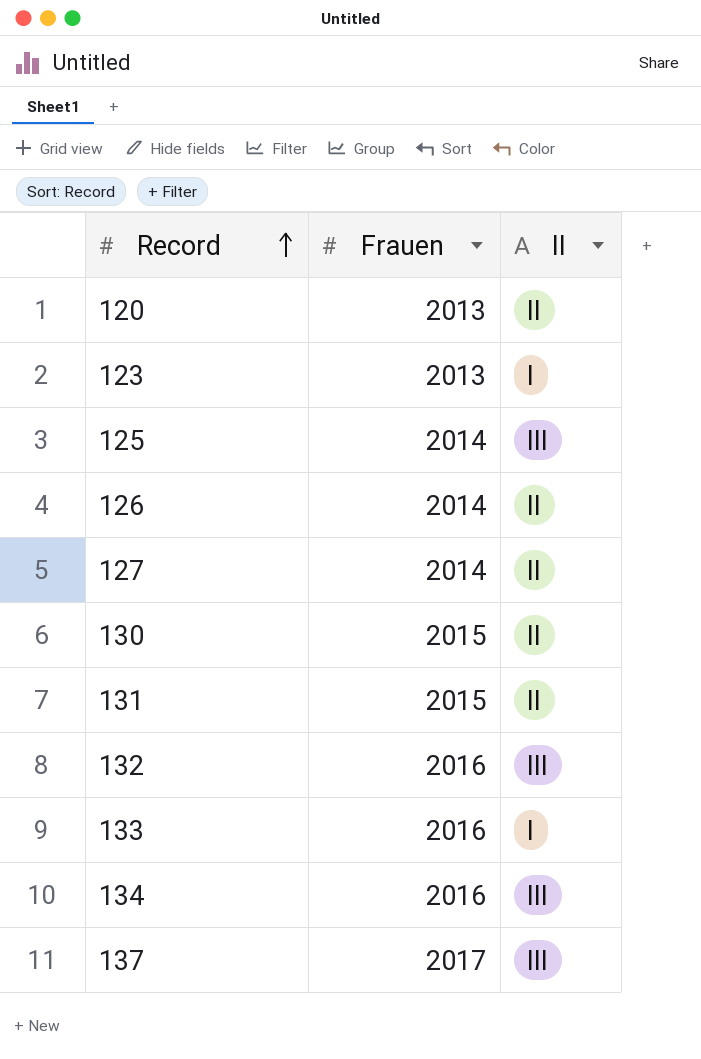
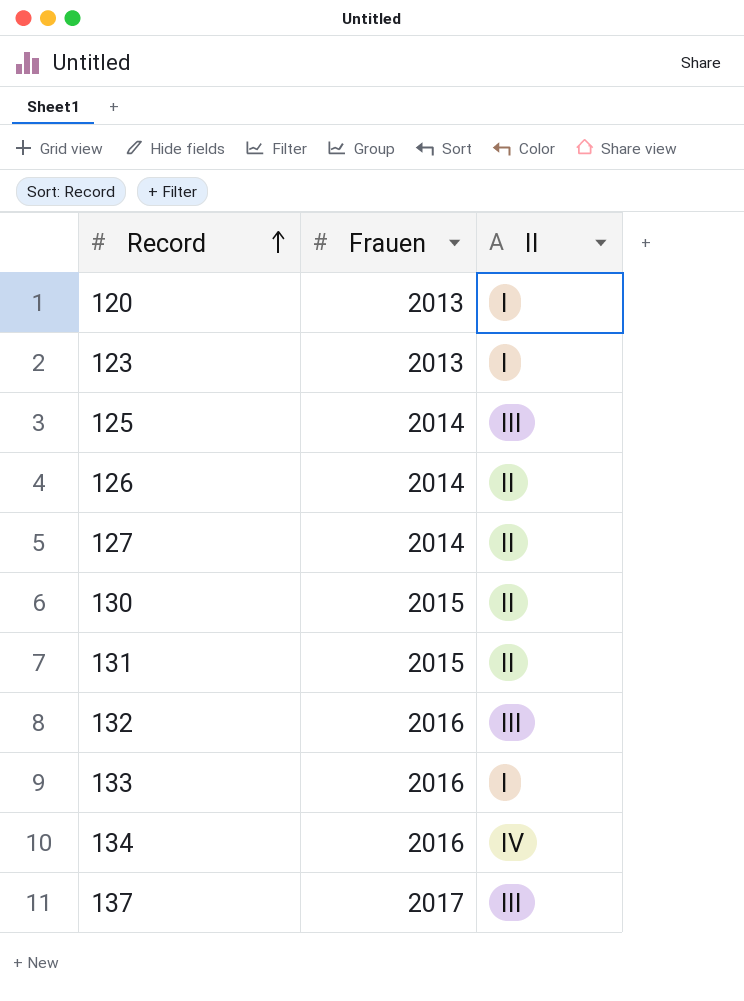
120 | II: II -> I
134 | II: III -> IV

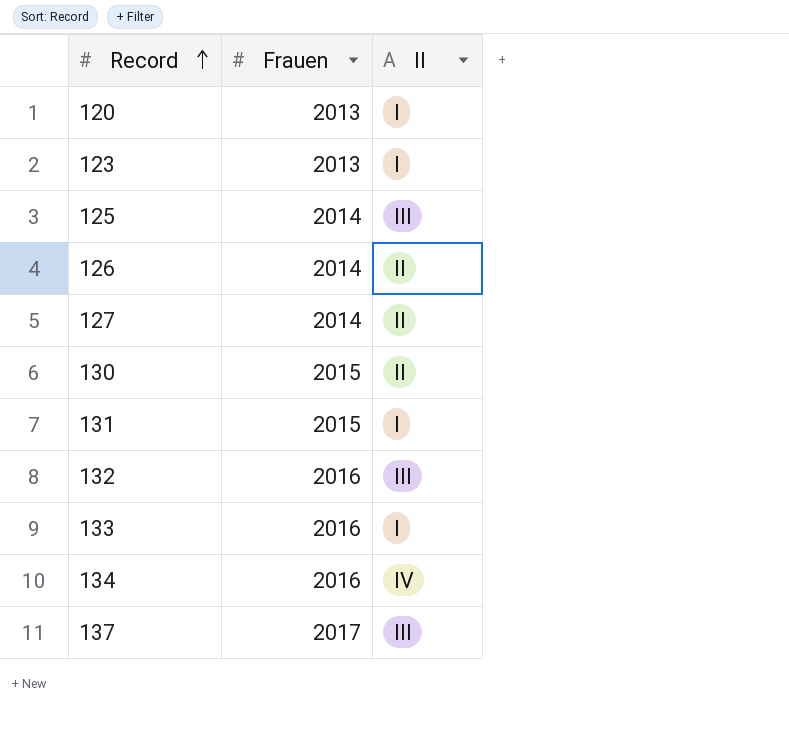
131 | II: II -> I

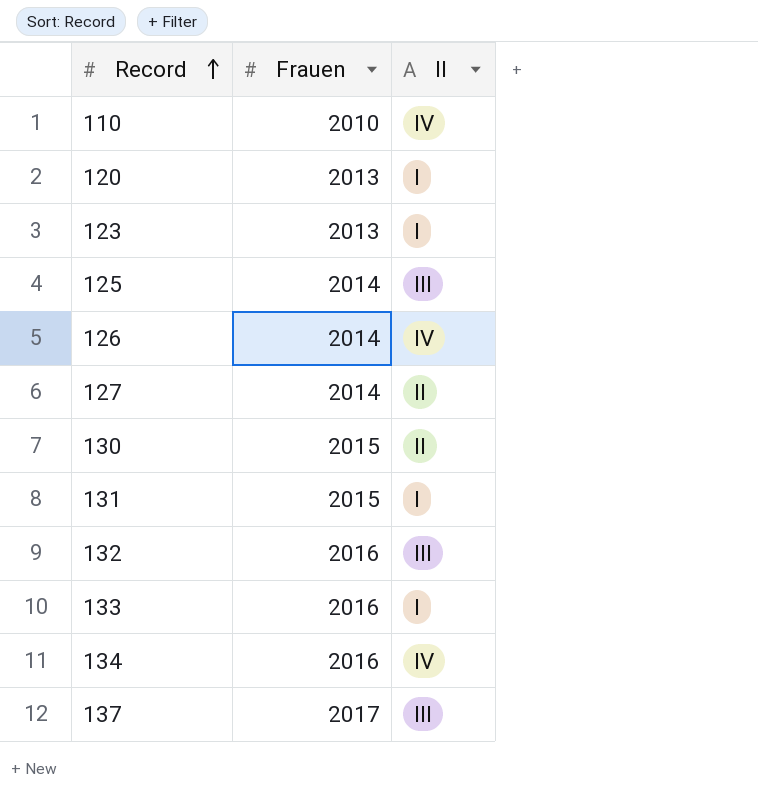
row 110: none -> 2010 | IV
126 | II: II -> IV

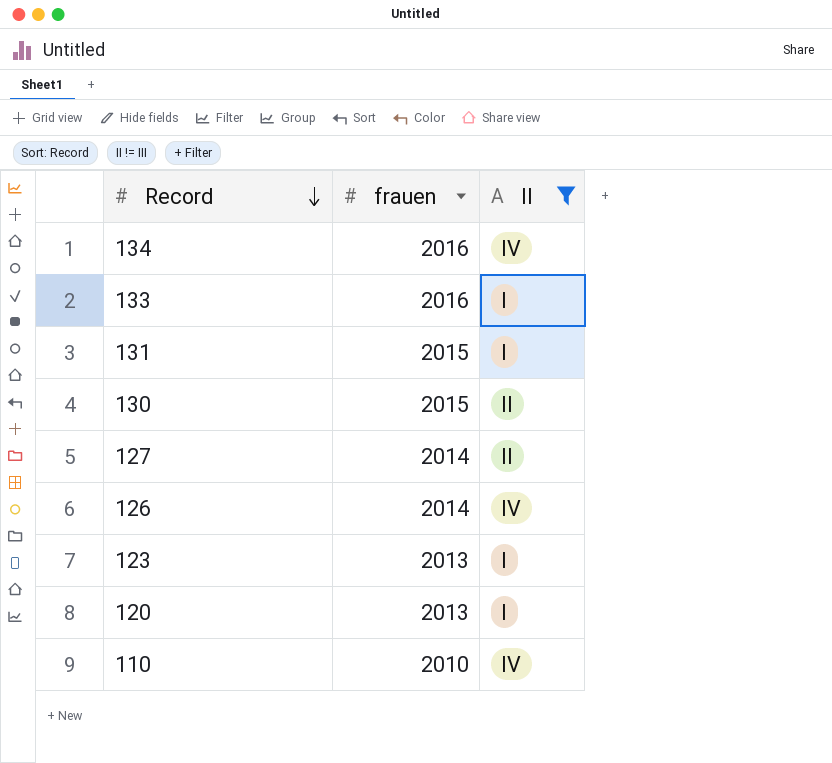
filter: none -> II != III
row order: Record ascending -> Record descending
column name: Frauen -> frauen

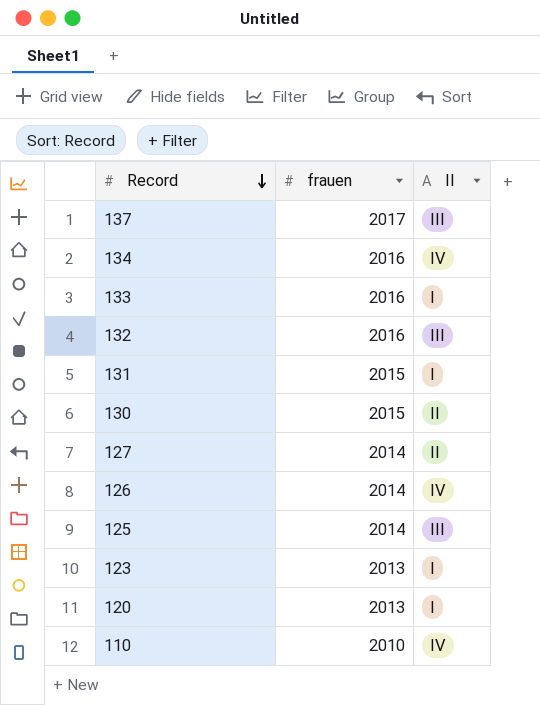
filter: II != III -> none

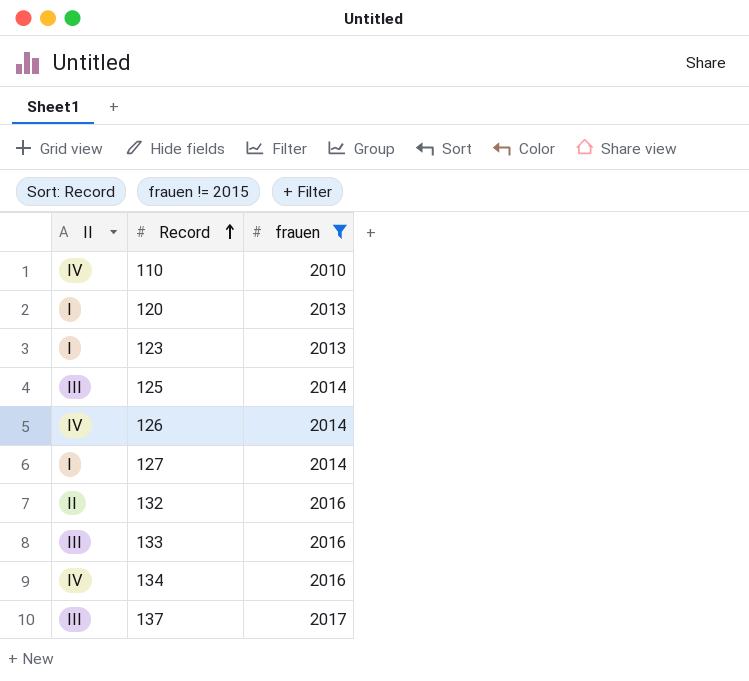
filter: none -> frauen != 2015
row order: Record descending -> Record ascending
column II | position: 3 -> 1
127 | II: II -> I
132 | II: III -> II
133 | II: I -> III

